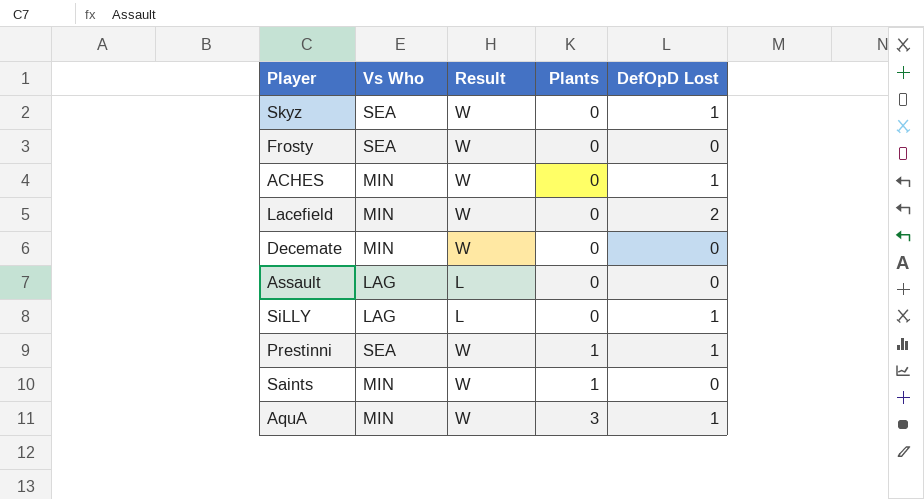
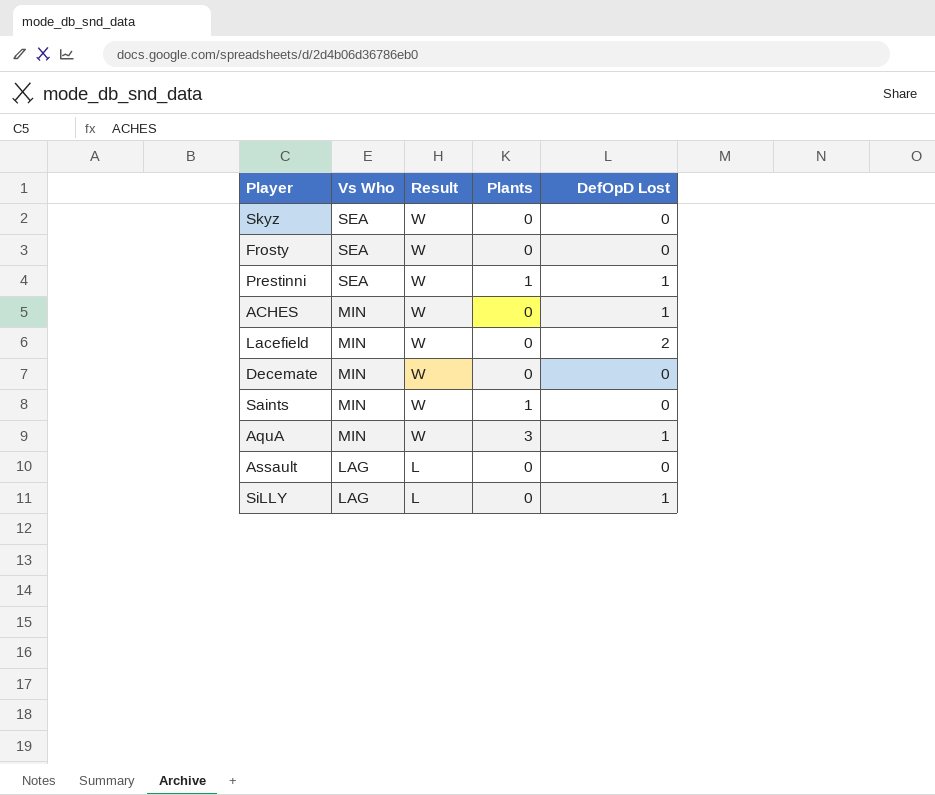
row order: Plants ascending -> Vs Who descending
Skyz | DefOpD Lost: 1 -> 0

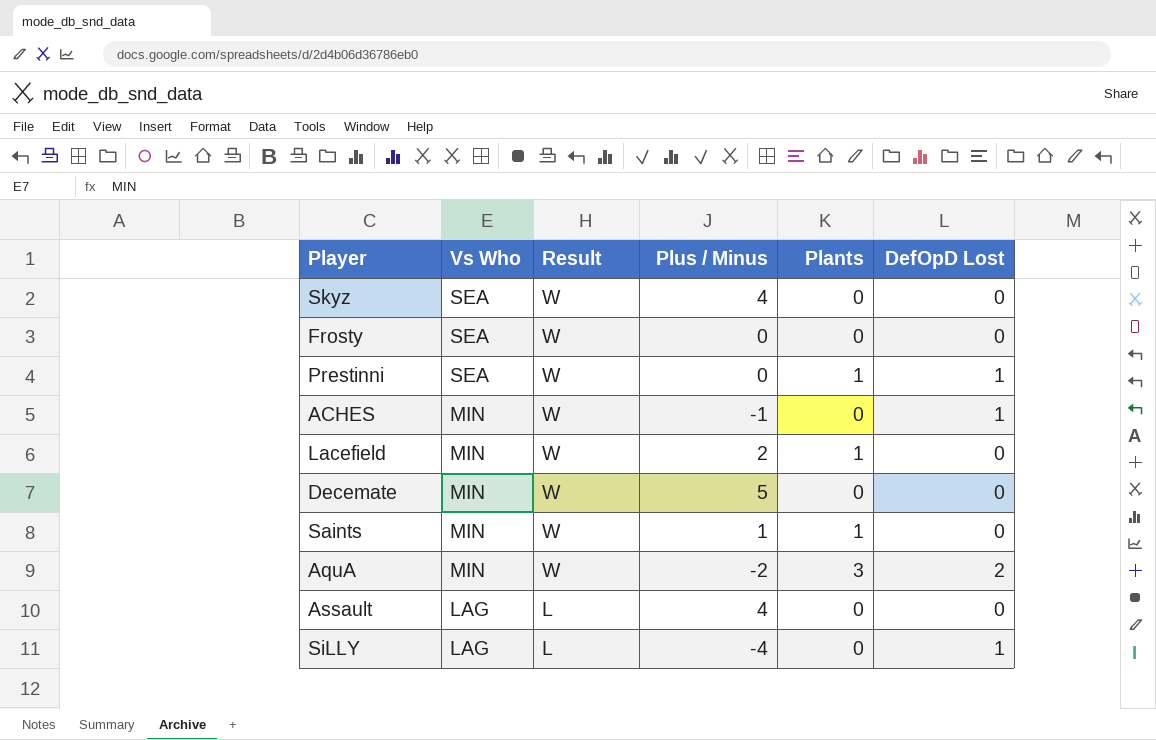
column Plus / Minus | position: none -> 4
Lacefield | Plants: 0 -> 1
Lacefield | DefOpD Lost: 2 -> 0
AquA | DefOpD Lost: 1 -> 2

